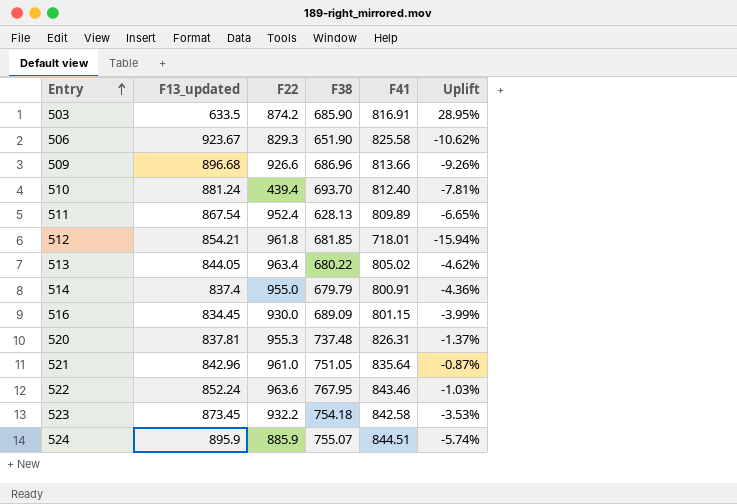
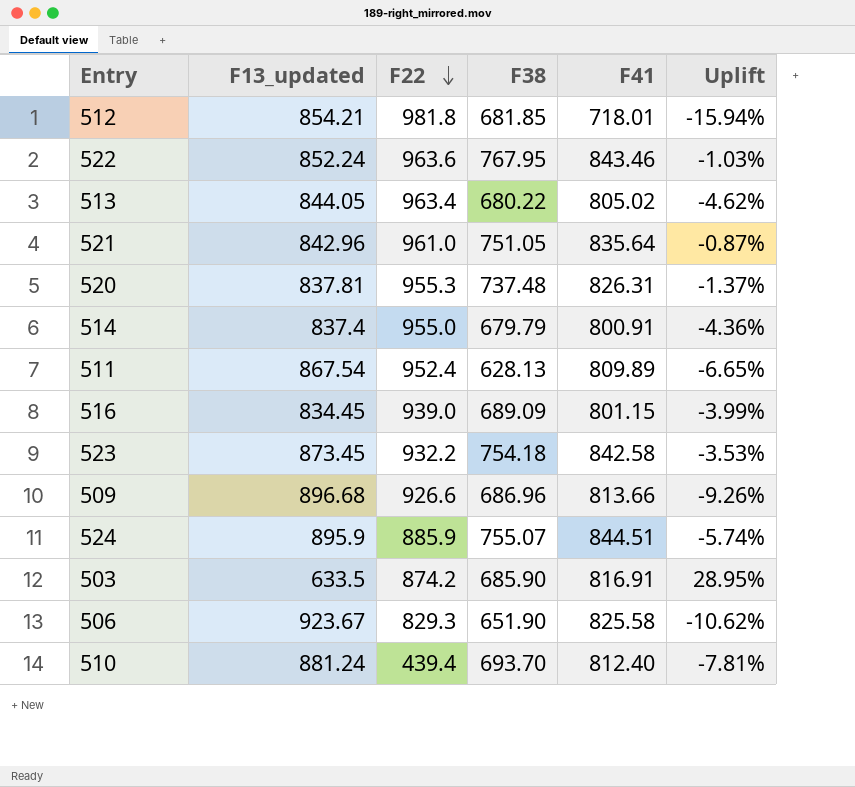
row order: Entry ascending -> F22 descending
512 | F22: 961.8 -> 981.8
516 | F22: 930.0 -> 939.0

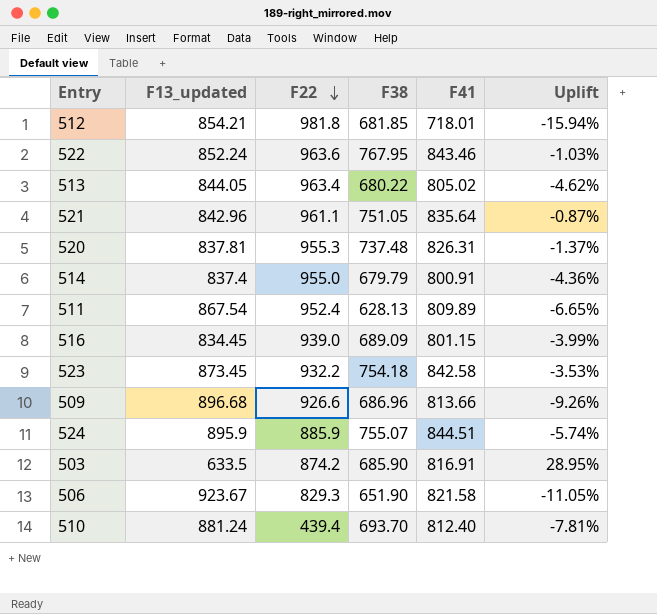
521 | F22: 961.0 -> 961.1
506 | F41: 825.58 -> 821.58
506 | Uplift: -10.62% -> -11.05%

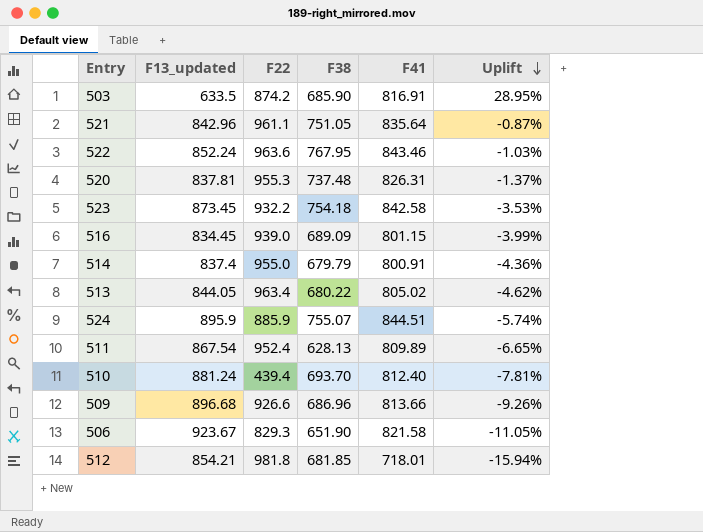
row order: F22 descending -> Uplift descending

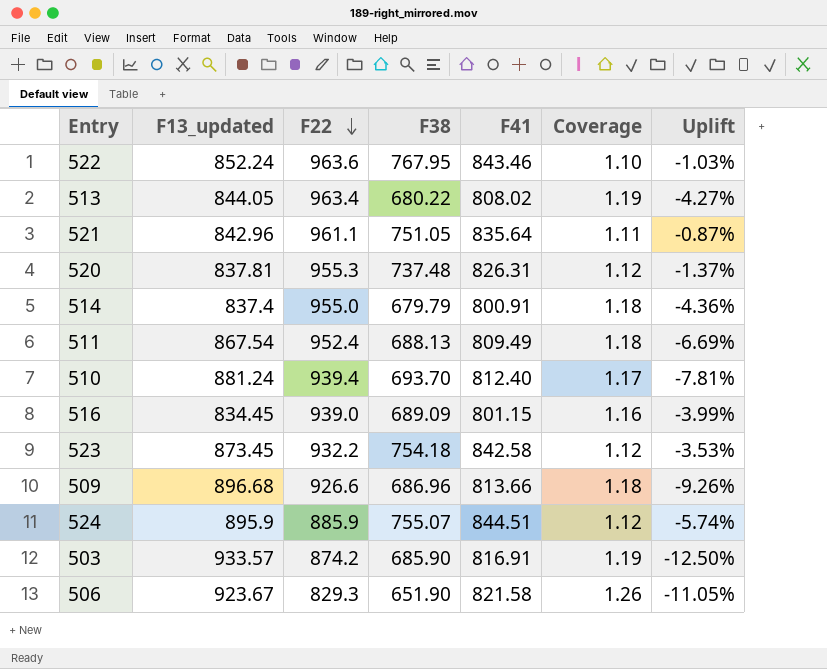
row order: Uplift descending -> F22 descending
column Coverage | formula: none -> [F41] / [F38]
row 512: 854.21 | 981.8 | 681.85 | 718.01 | -15.94% -> none
513 | F41: 805.02 -> 808.02
513 | Uplift: -4.62% -> -4.27%
511 | F38: 628.13 -> 688.13
511 | F41: 809.89 -> 809.49
511 | Uplift: -6.65% -> -6.69%
510 | F22: 439.4 -> 939.4
503 | F13_updated: 633.5 -> 933.57
503 | Uplift: 28.95% -> -12.50%

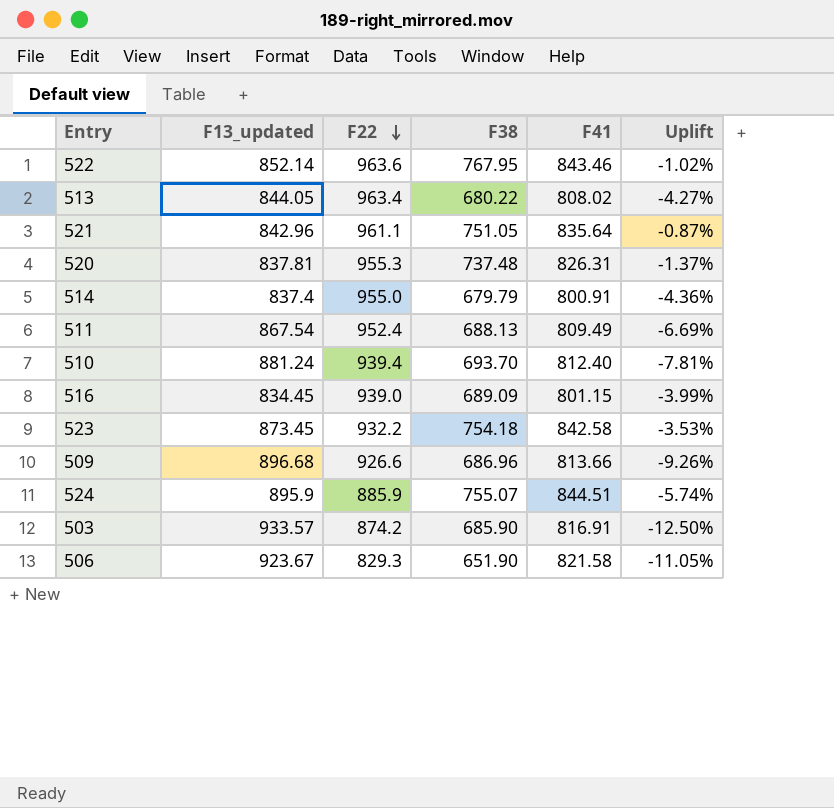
column Coverage | formula: [F41] / [F38] -> none
522 | F13_updated: 852.24 -> 852.14
522 | Uplift: -1.03% -> -1.02%

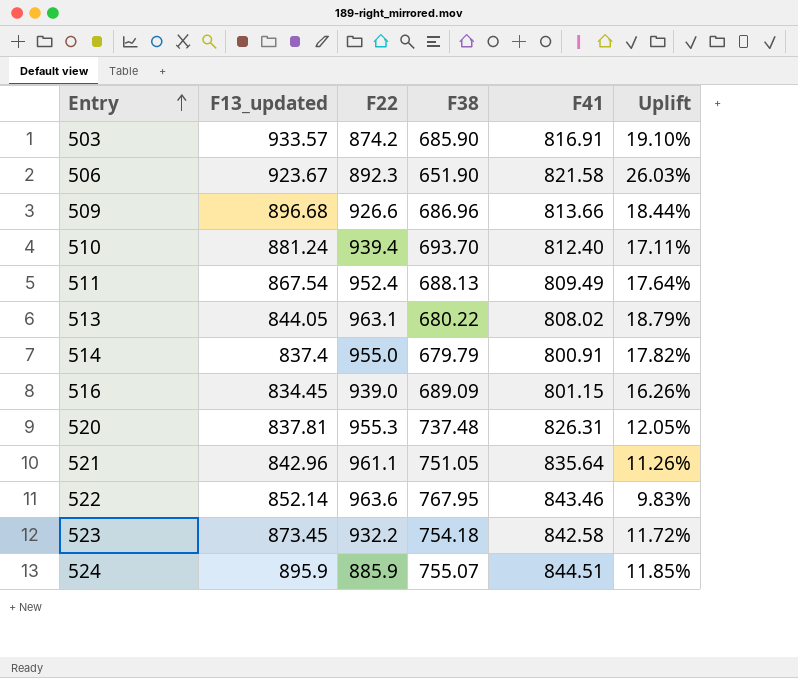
row order: F22 descending -> Entry ascending
column Uplift | formula: ([F41] - [F13_updated]) / [F13_updated] -> ([F41] - [F38]) / [F38]
506 | F22: 829.3 -> 892.3
513 | F22: 963.4 -> 963.1

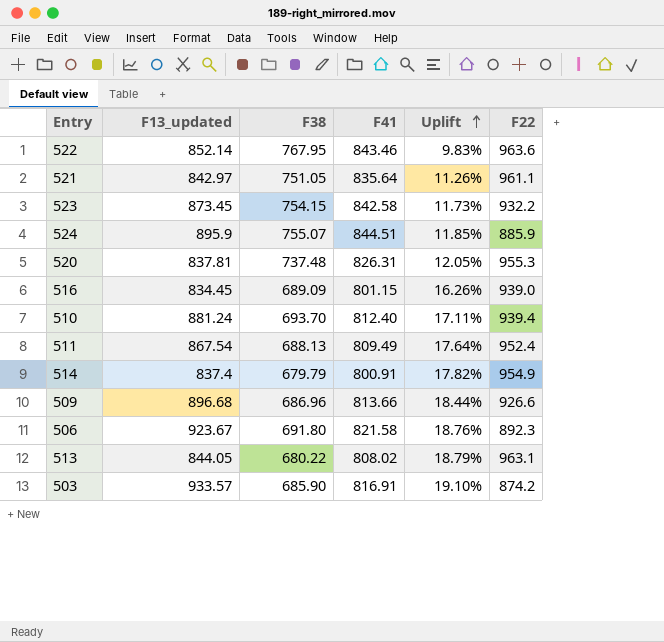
row order: Entry ascending -> Uplift ascending
column F22 | position: 3 -> 6
521 | F13_updated: 842.96 -> 842.97
523 | F38: 754.18 -> 754.15
523 | Uplift: 11.72% -> 11.73%
514 | F22: 955.0 -> 954.9
506 | F38: 651.90 -> 691.80
506 | Uplift: 26.03% -> 18.76%

